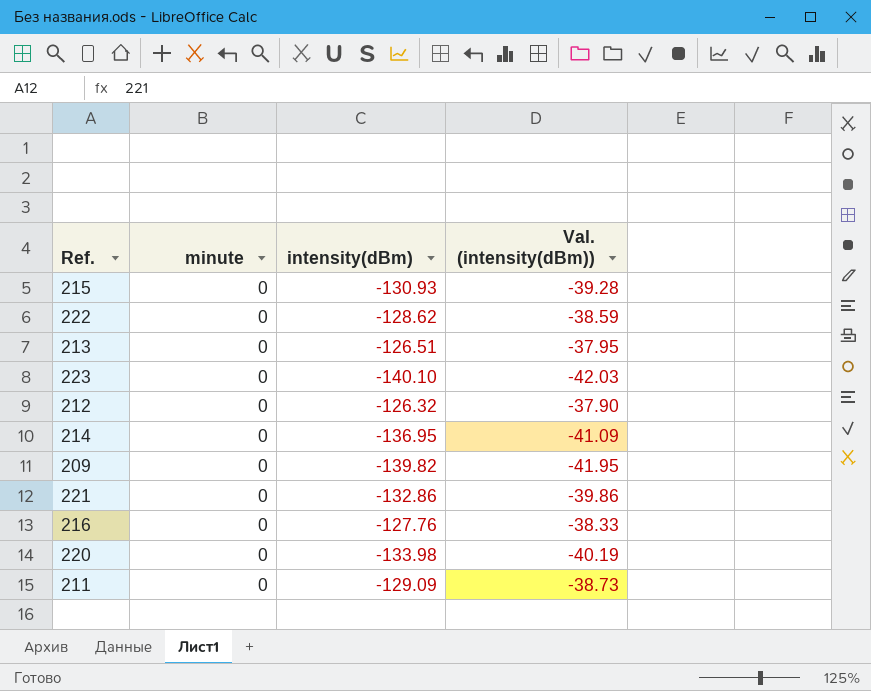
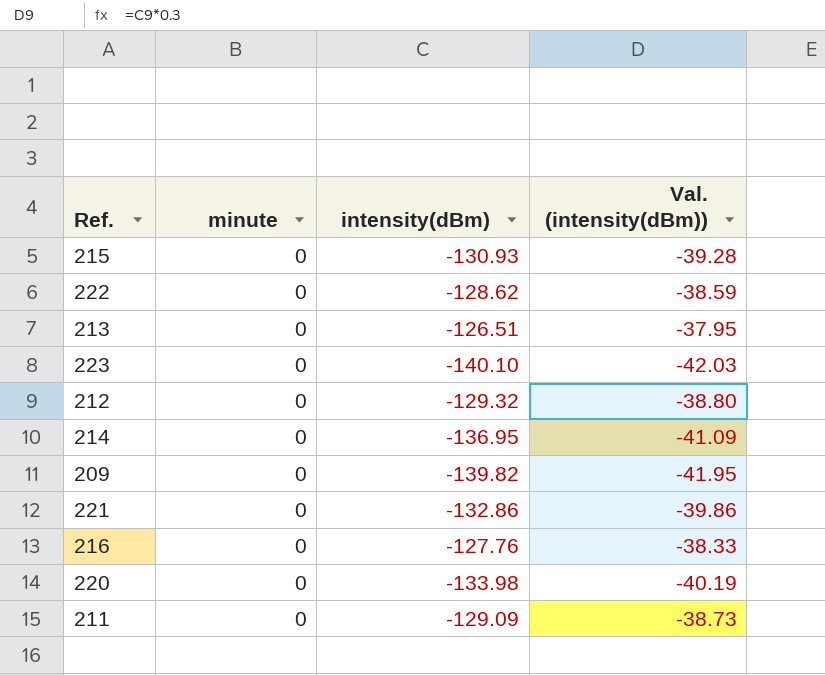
212 | intensity(dBm): -126.32 -> -129.32
212 | Val. (intensity(dBm)): -37.90 -> -38.80

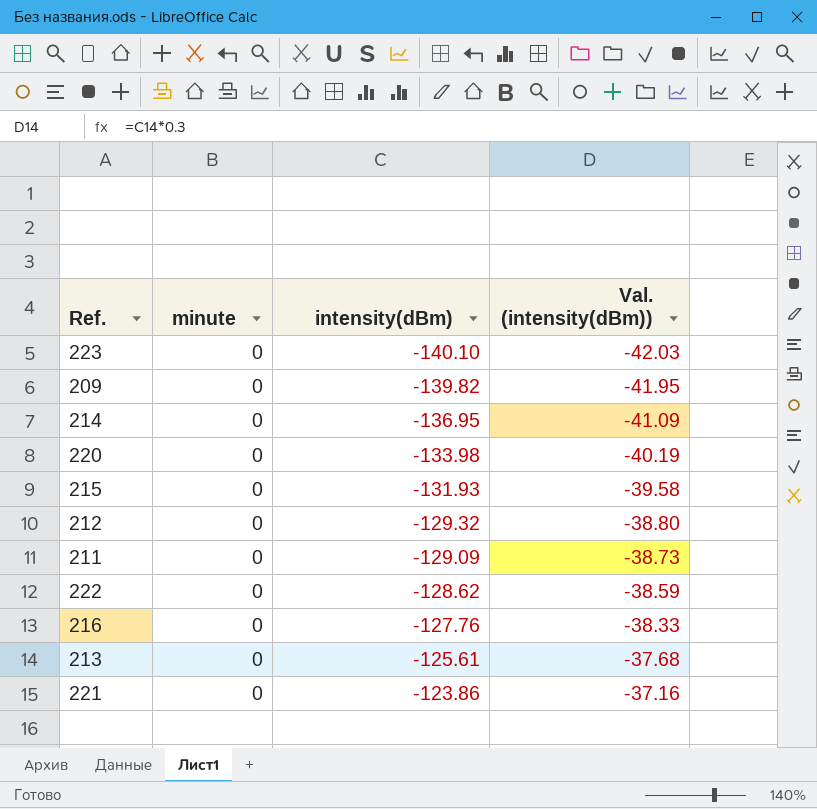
row order: none -> intensity(dBm) ascending
215 | intensity(dBm): -130.93 -> -131.93
215 | Val. (intensity(dBm)): -39.28 -> -39.58
213 | intensity(dBm): -126.51 -> -125.61
213 | Val. (intensity(dBm)): -37.95 -> -37.68
221 | intensity(dBm): -132.86 -> -123.86
221 | Val. (intensity(dBm)): -39.86 -> -37.16

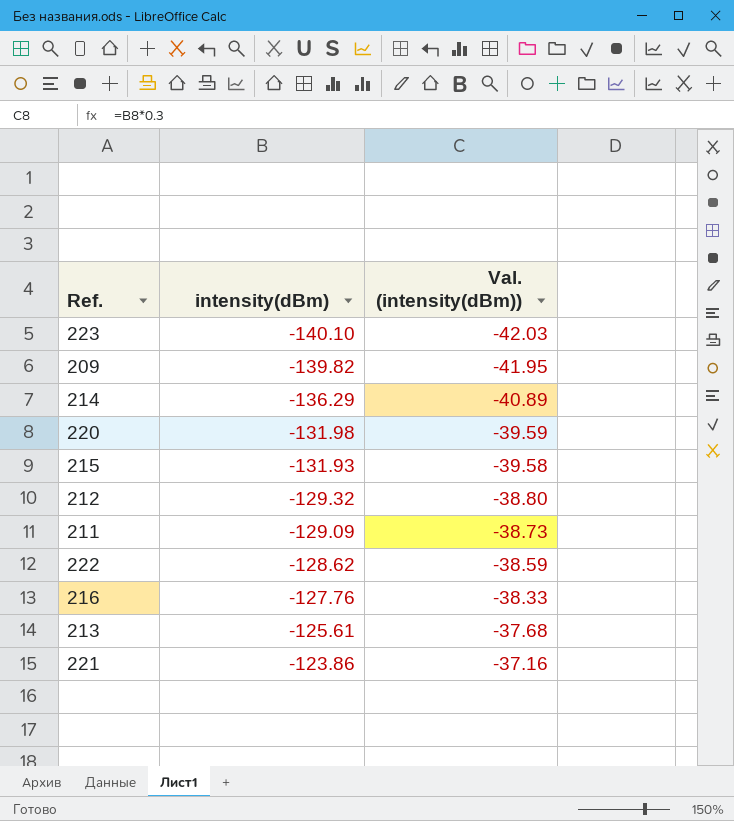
column minute | position: 2 -> none
214 | intensity(dBm): -136.95 -> -136.29
214 | Val. (intensity(dBm)): -41.09 -> -40.89
220 | intensity(dBm): -133.98 -> -131.98
220 | Val. (intensity(dBm)): -40.19 -> -39.59

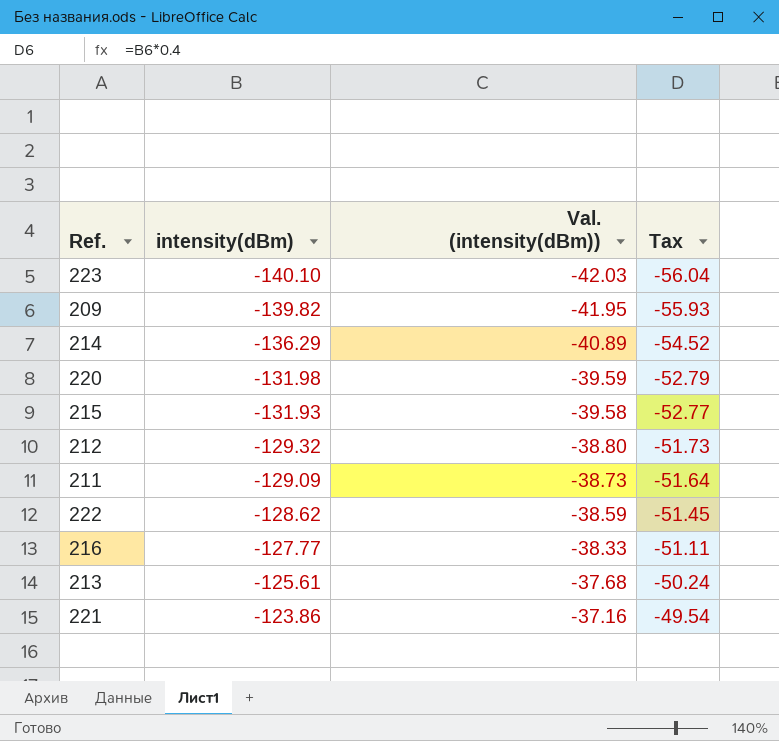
column Tax | formula: none -> [intensity(dBm)] * 0.4
216 | intensity(dBm): -127.76 -> -127.77

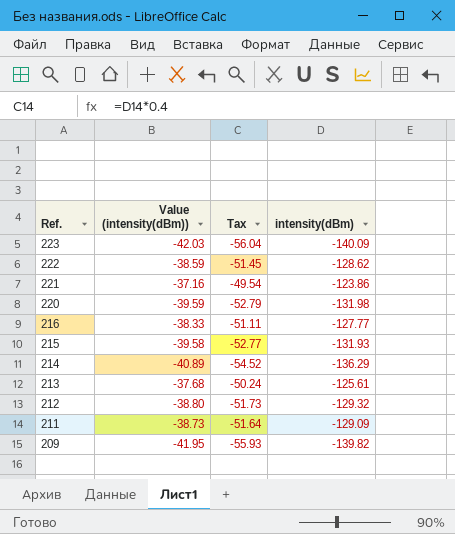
row order: intensity(dBm) ascending -> Ref. descending
column name: Val. (intensity(dBm)) -> Value (intensity(dBm))
column intensity(dBm) | position: 2 -> 4
223 | intensity(dBm): -140.10 -> -140.09

